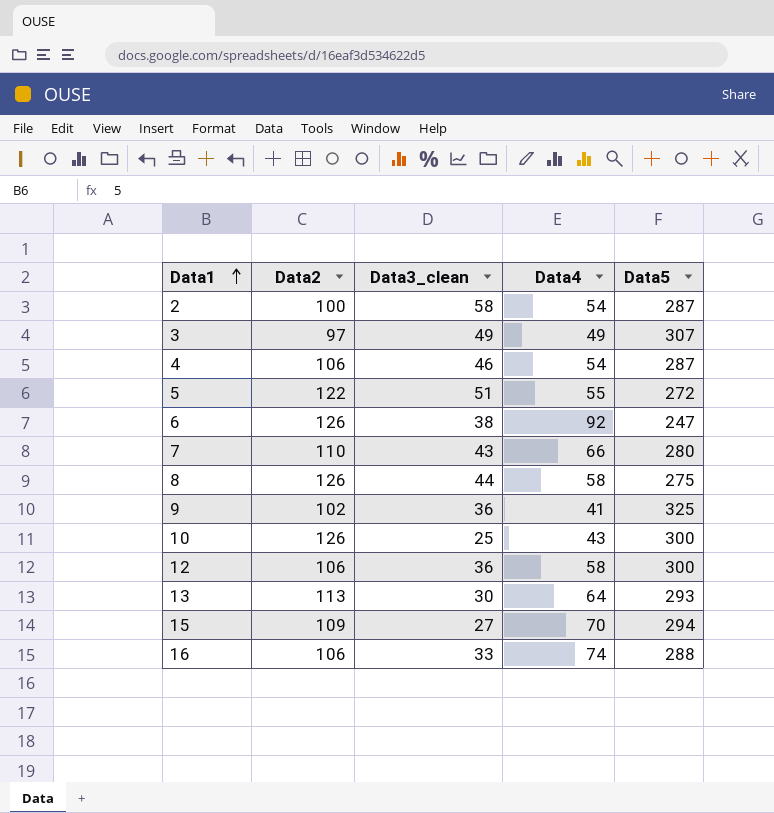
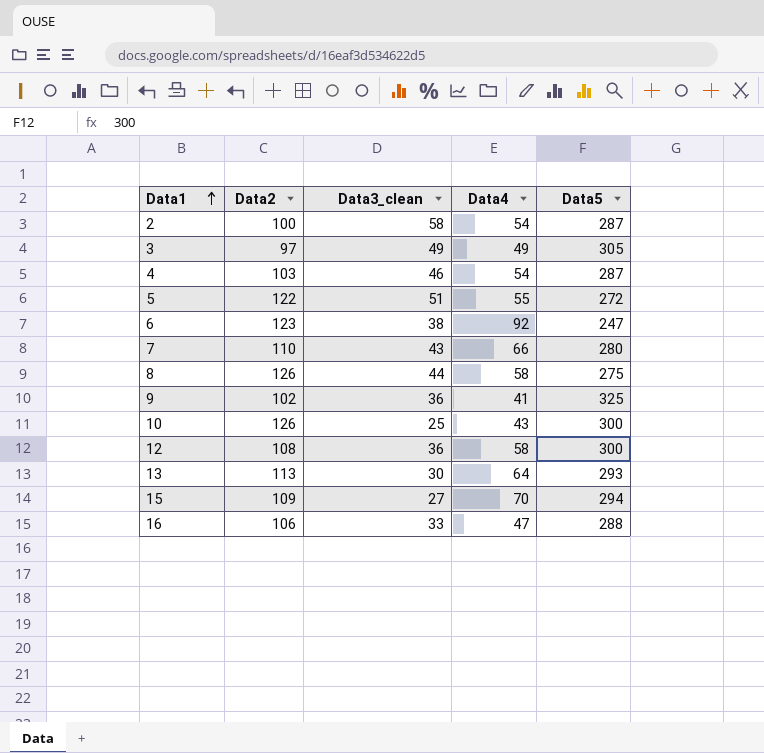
3 | Data5: 307 -> 305
4 | Data2: 106 -> 103
6 | Data2: 126 -> 123
12 | Data2: 106 -> 108
16 | Data4: 74 -> 47

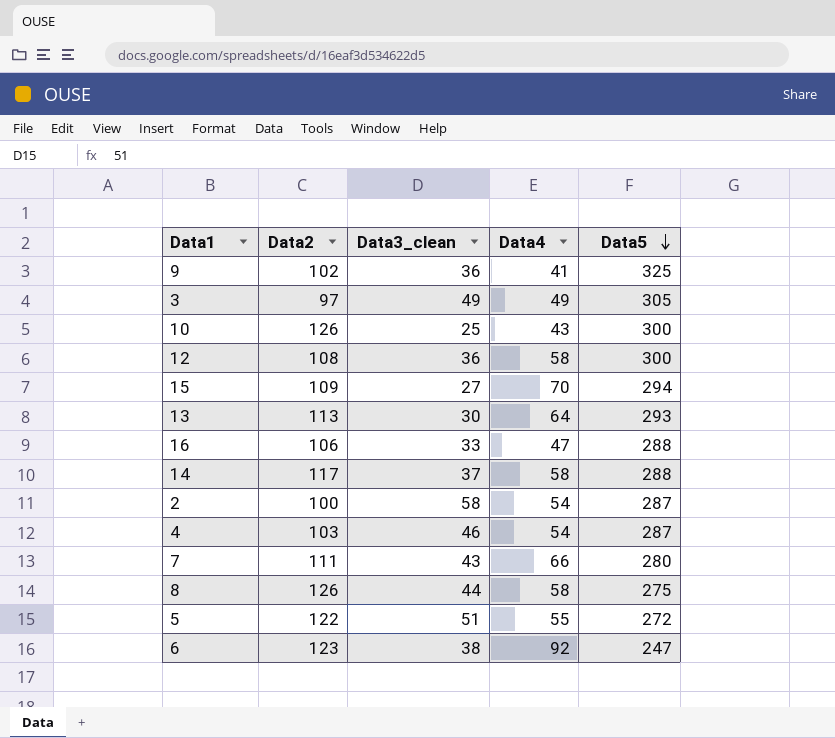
row order: Data1 ascending -> Data5 descending
row 14: none -> 117 | 37 | 58 | 288
7 | Data2: 110 -> 111

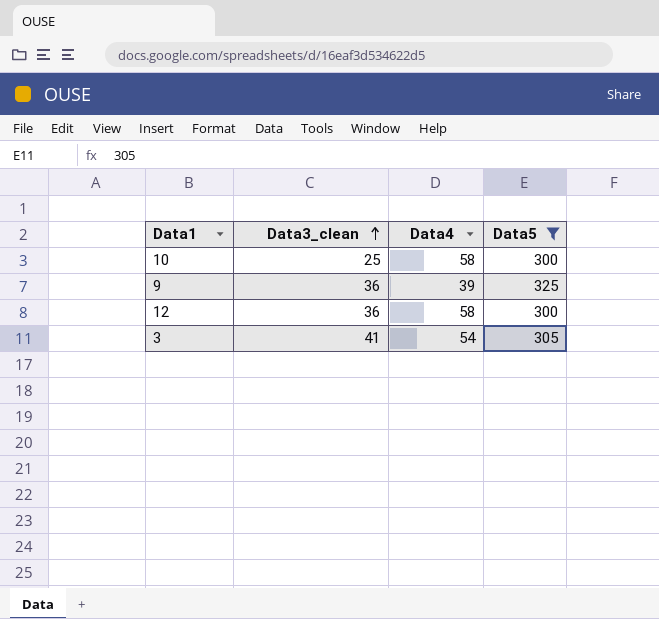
filter: none -> Data5 >= 300
row order: Data5 descending -> Data3_clean ascending
column Data2 | position: 2 -> none
10 | Data4: 43 -> 58
9 | Data4: 41 -> 39
3 | Data3_clean: 49 -> 41
3 | Data4: 49 -> 54

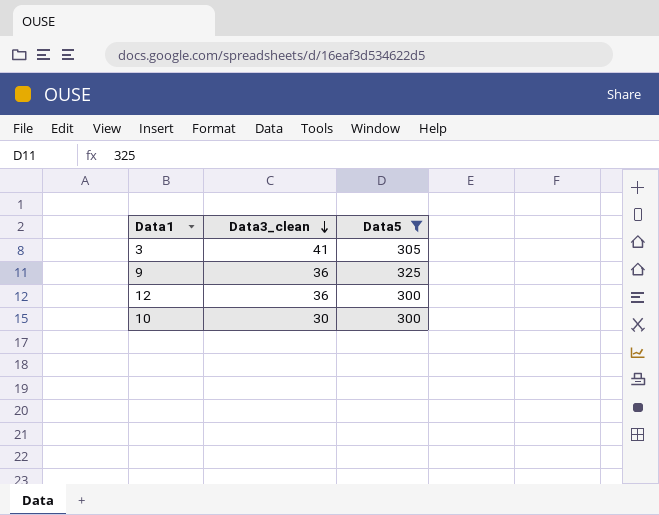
row order: Data3_clean ascending -> Data3_clean descending
column Data4 | position: 3 -> none
10 | Data3_clean: 25 -> 30

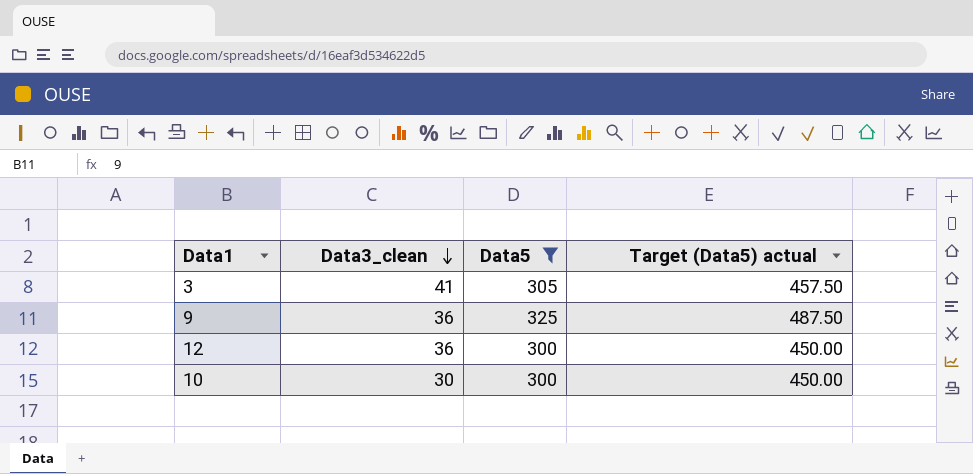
column Target (Data5) actual | formula: none -> [Data5] * 1.5

